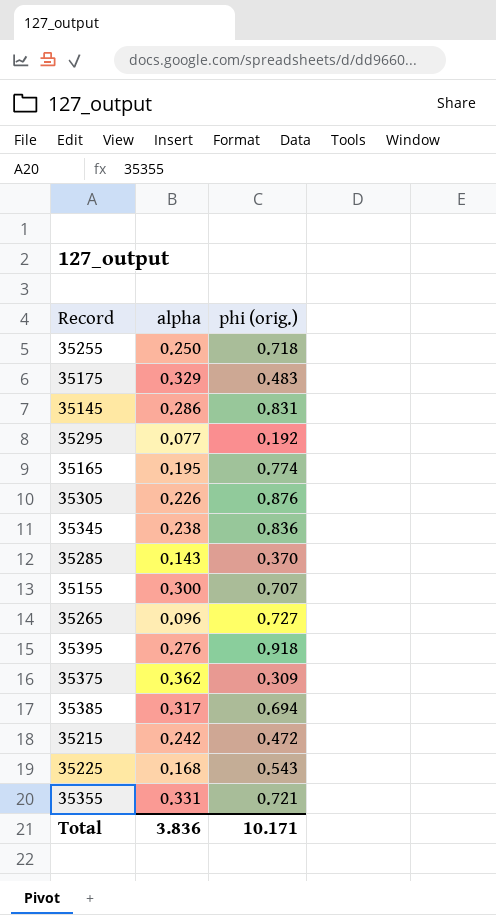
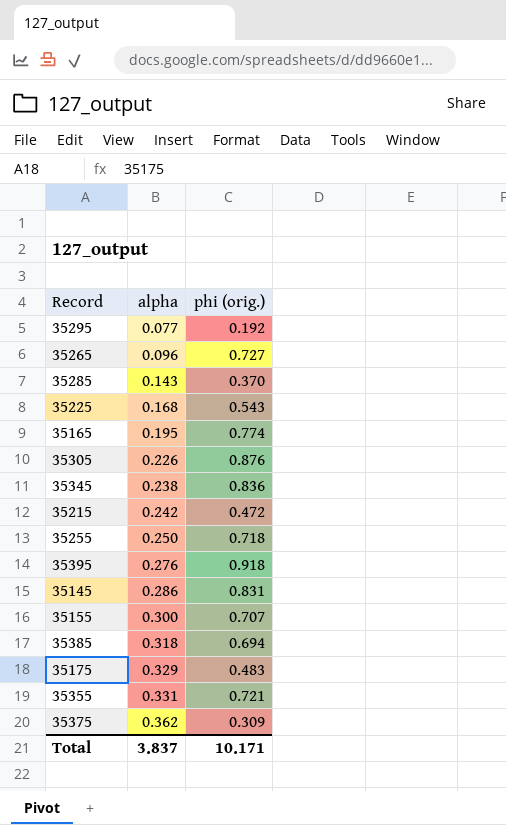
row order: none -> alpha ascending
35385 | alpha: 0.317 -> 0.318
Total | alpha: 3.836 -> 3.837

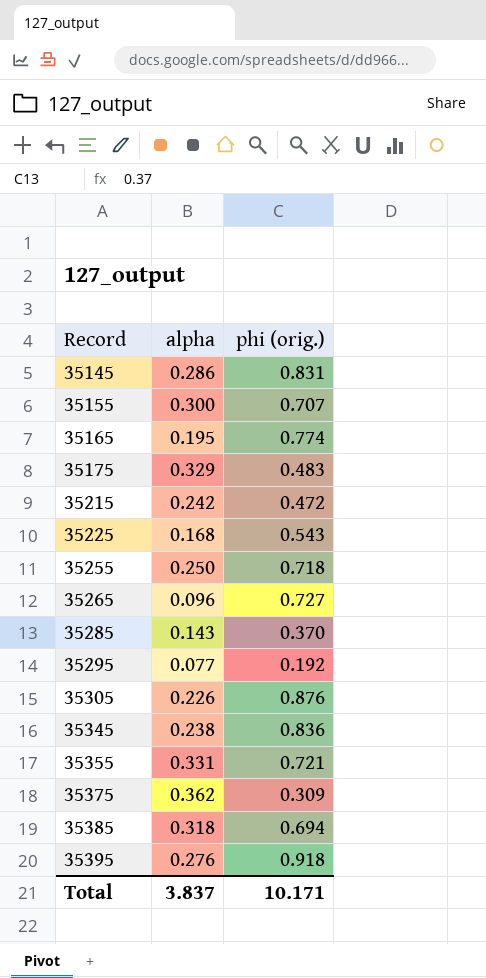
row order: alpha ascending -> Record ascending

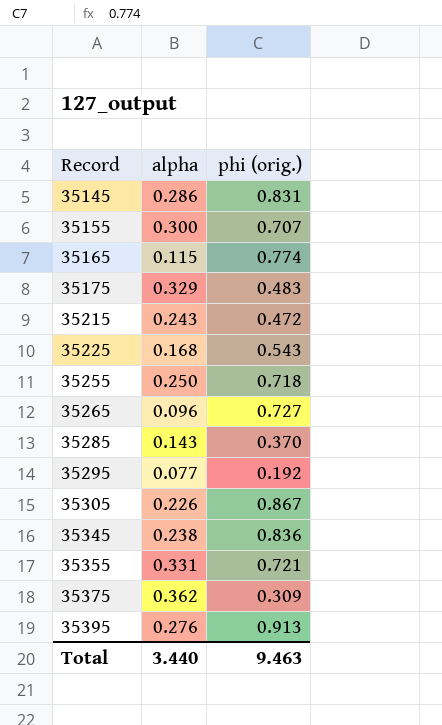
row 35385: 0.318 | 0.694 -> none
35165 | alpha: 0.195 -> 0.115
35215 | alpha: 0.242 -> 0.243
35305 | phi (orig.): 0.876 -> 0.867
35395 | phi (orig.): 0.918 -> 0.913
Total | alpha: 3.837 -> 3.440
Total | phi (orig.): 10.171 -> 9.463

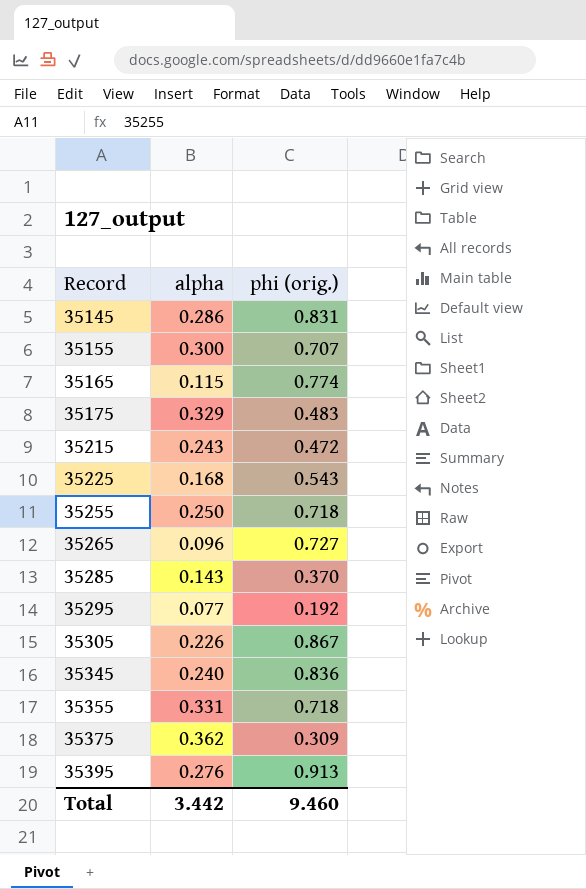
35345 | alpha: 0.238 -> 0.240
35355 | phi (orig.): 0.721 -> 0.718
Total | alpha: 3.440 -> 3.442
Total | phi (orig.): 9.463 -> 9.460

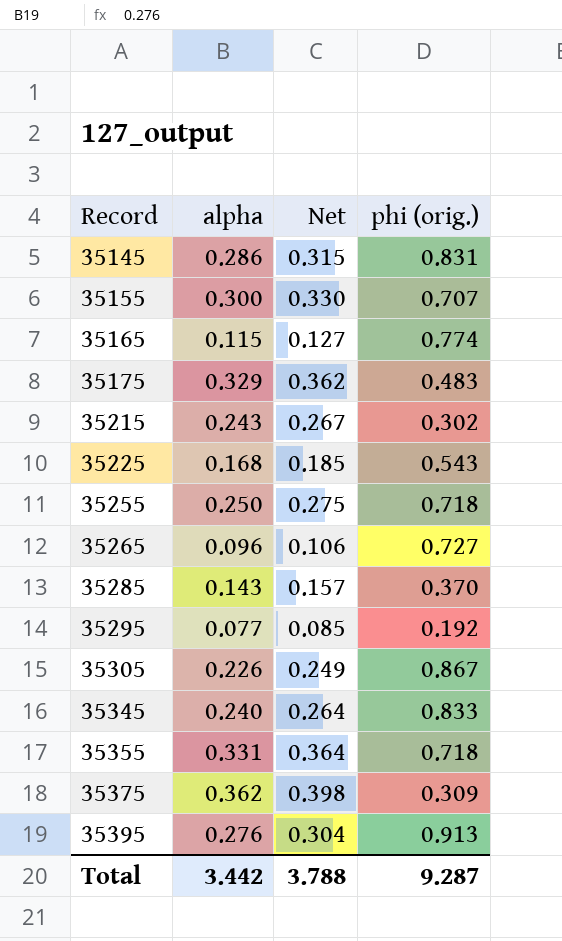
column Net | formula: none -> [alpha] * 1.1
35215 | phi (orig.): 0.472 -> 0.302
35345 | phi (orig.): 0.836 -> 0.833
Total | phi (orig.): 9.460 -> 9.287

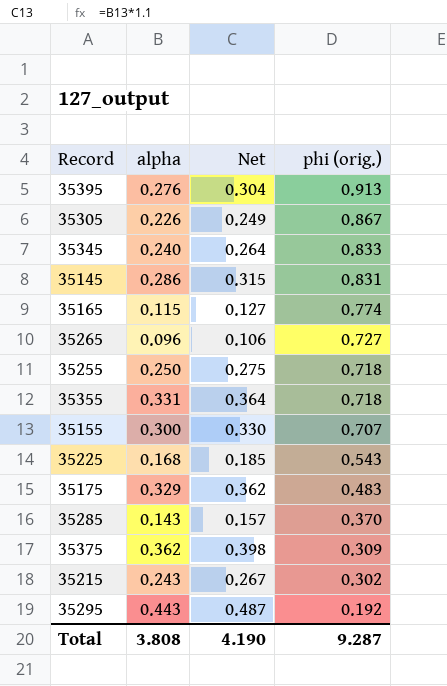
row order: Record ascending -> phi (orig.) descending
35295 | alpha: 0.077 -> 0.443
35295 | Net: 0.085 -> 0.487
Total | alpha: 3.442 -> 3.808
Total | Net: 3.788 -> 4.190

